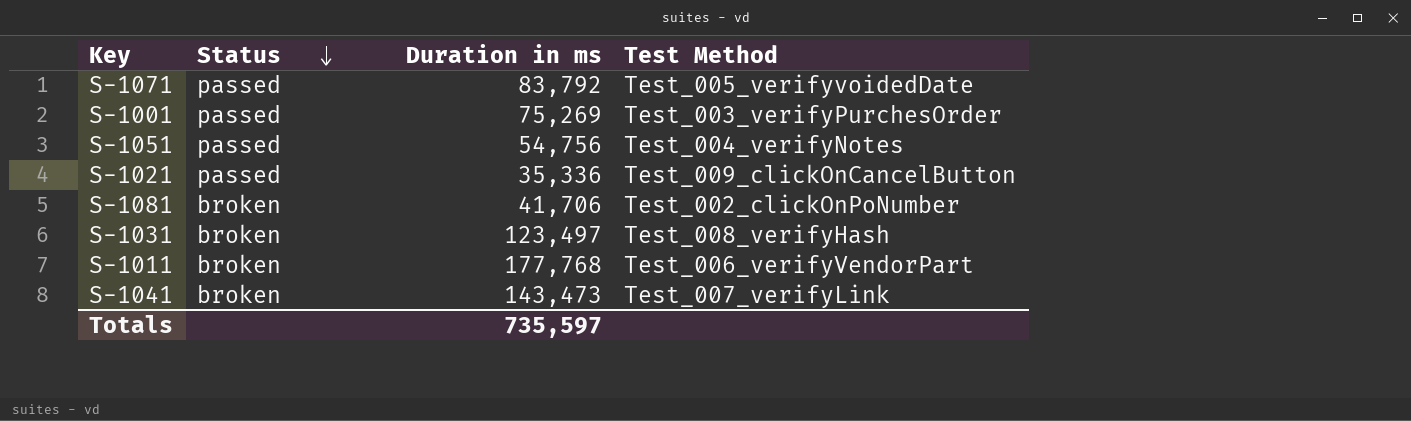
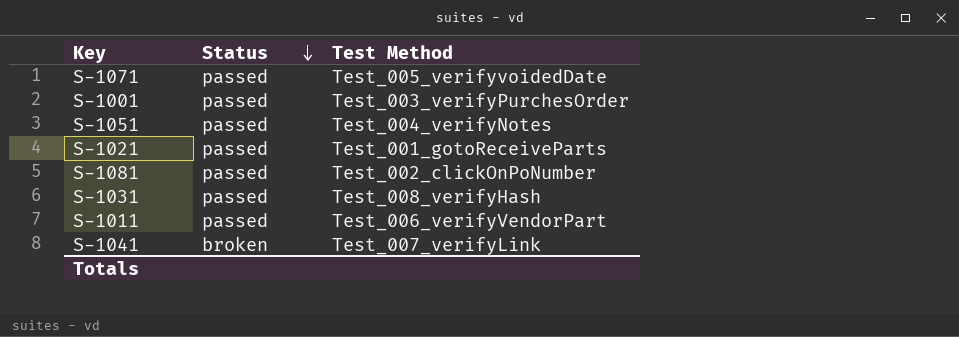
column Duration in ms | position: 3 -> none
S-1021 | Test Method: Test_009_clickOnCancelButton -> Test_001_gotoReceiveParts
S-1081 | Status: broken -> passed
S-1031 | Status: broken -> passed
S-1011 | Status: broken -> passed

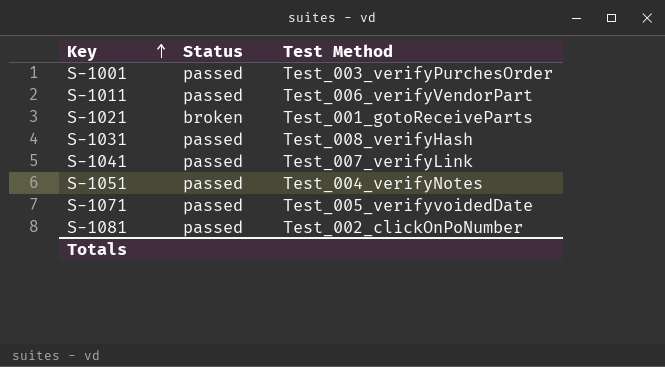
row order: Status descending -> Key ascending
S-1021 | Status: passed -> broken
S-1041 | Status: broken -> passed

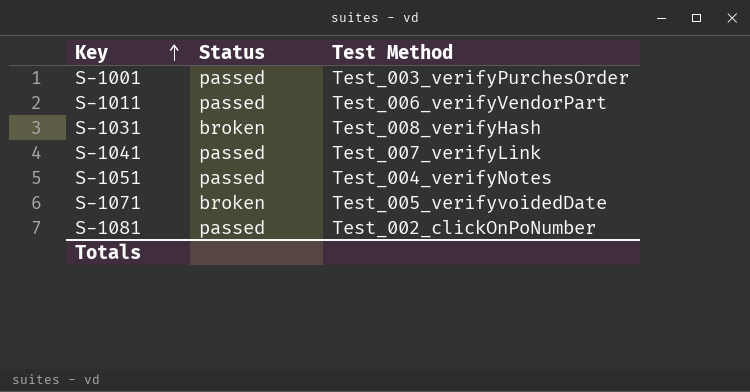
row S-1021: broken | Test_001_gotoReceiveParts -> none
S-1031 | Status: passed -> broken
S-1071 | Status: passed -> broken

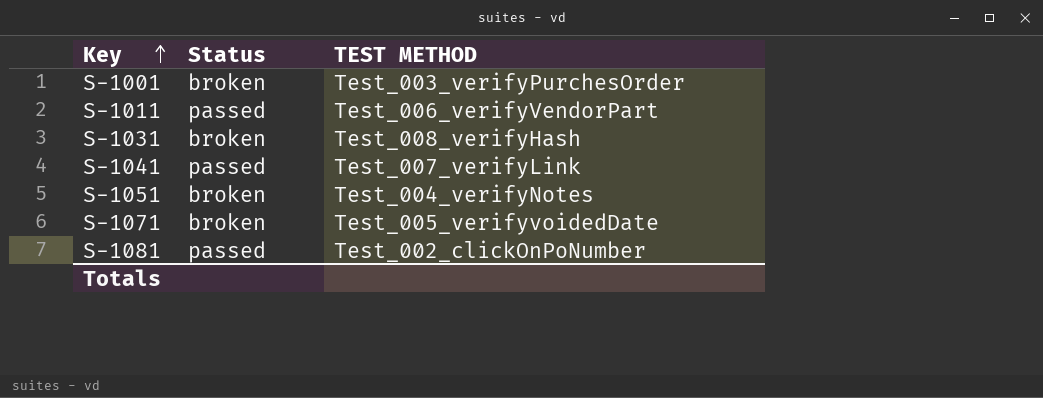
column name: Test Method -> TEST METHOD
S-1001 | Status: passed -> broken
S-1051 | Status: passed -> broken

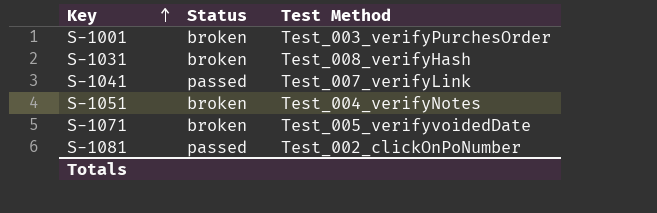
column name: TEST METHOD -> Test Method
row S-1011: passed | Test_006_verifyVendorPart -> none

